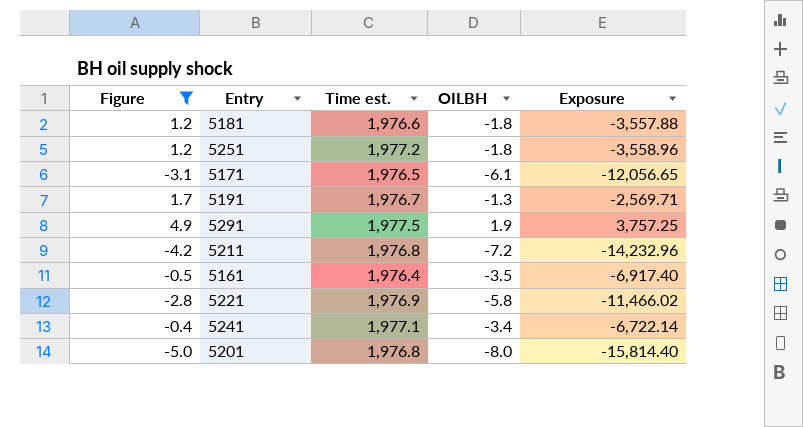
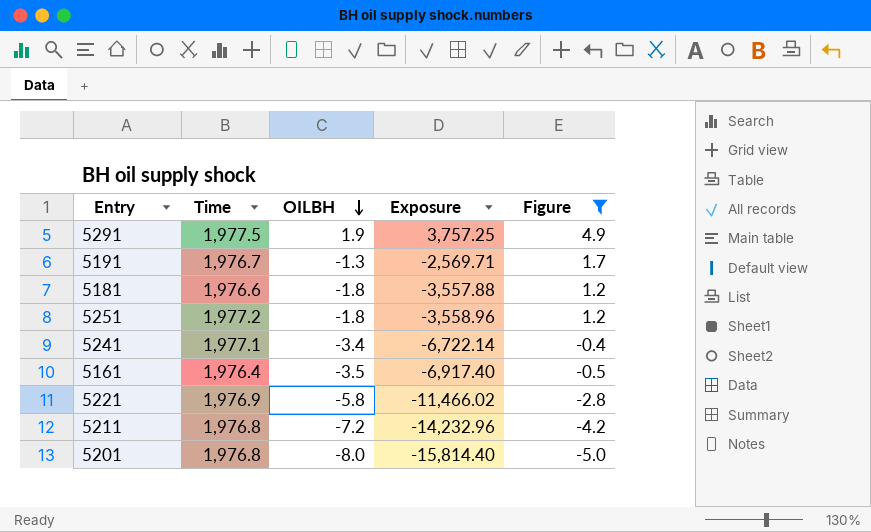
row order: none -> OILBH descending
column name: Time est. -> Time
column Figure | position: 1 -> 5
row 5171: -3.1 | 1,976.5 | -6.1 | -12,056.65 -> none

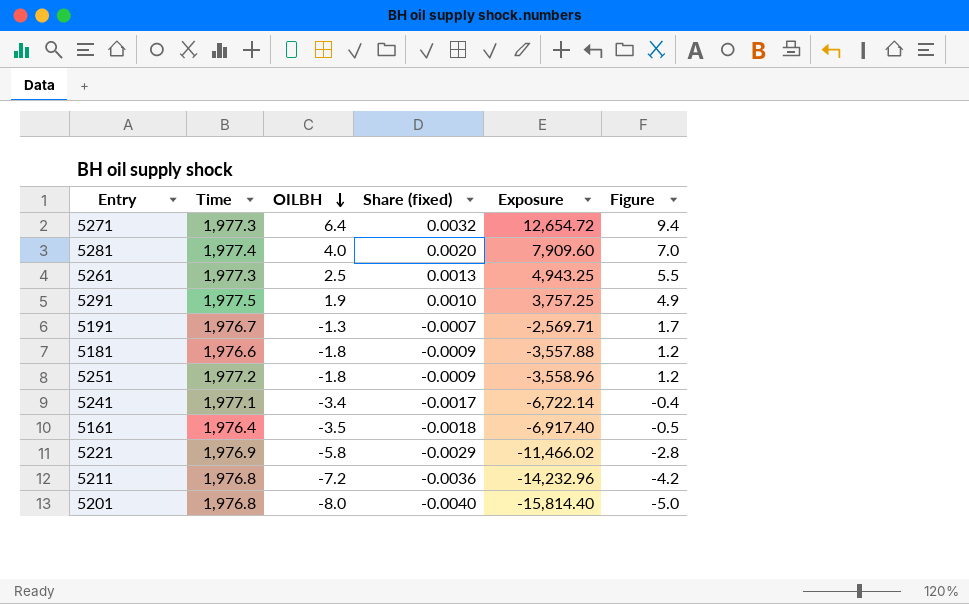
filter: Figure <= 4.9 -> none
column Share (fixed) | formula: none -> [OILBH] / [Time]

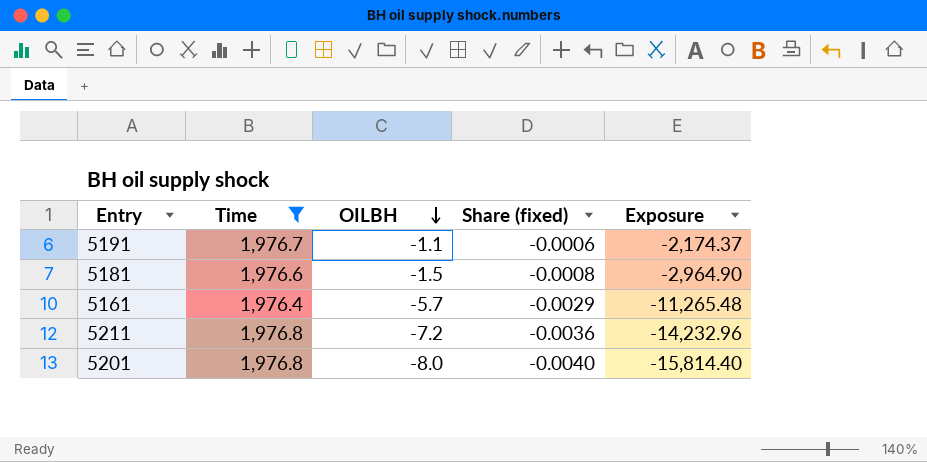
filter: none -> Time <= 1,976.8
column Figure | formula: [OILBH] + 3 -> none
5191 | OILBH: -1.3 -> -1.1
5191 | Share (fixed): -0.0007 -> -0.0006
5191 | Exposure: -2,569.71 -> -2,174.37
5181 | OILBH: -1.8 -> -1.5
5181 | Share (fixed): -0.0009 -> -0.0008
5181 | Exposure: -3,557.88 -> -2,964.90
5161 | OILBH: -3.5 -> -5.7
5161 | Share (fixed): -0.0018 -> -0.0029
5161 | Exposure: -6,917.40 -> -11,265.48

